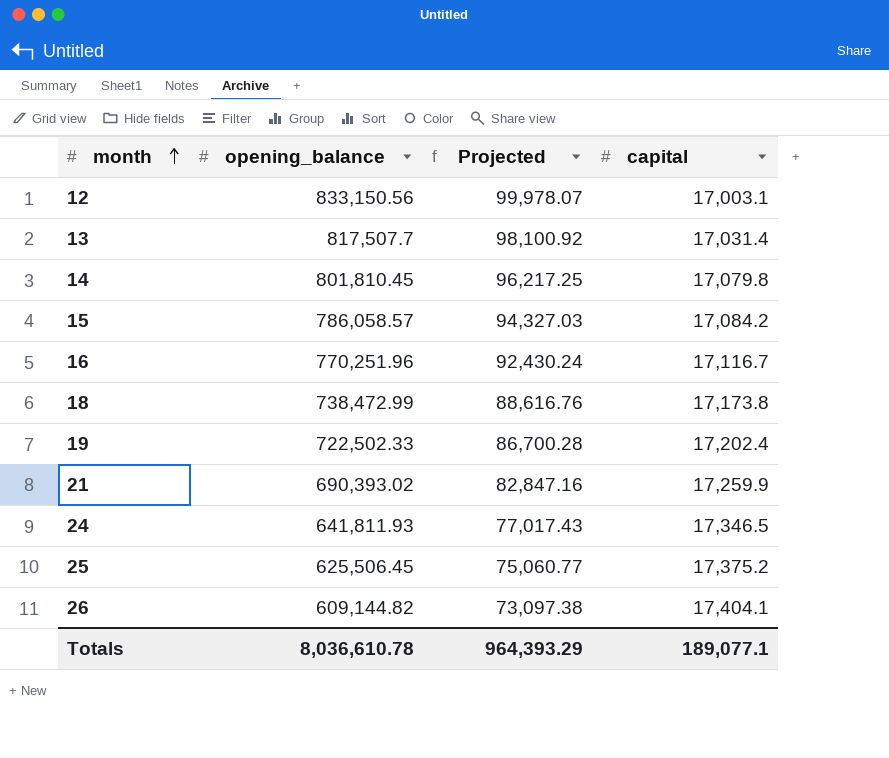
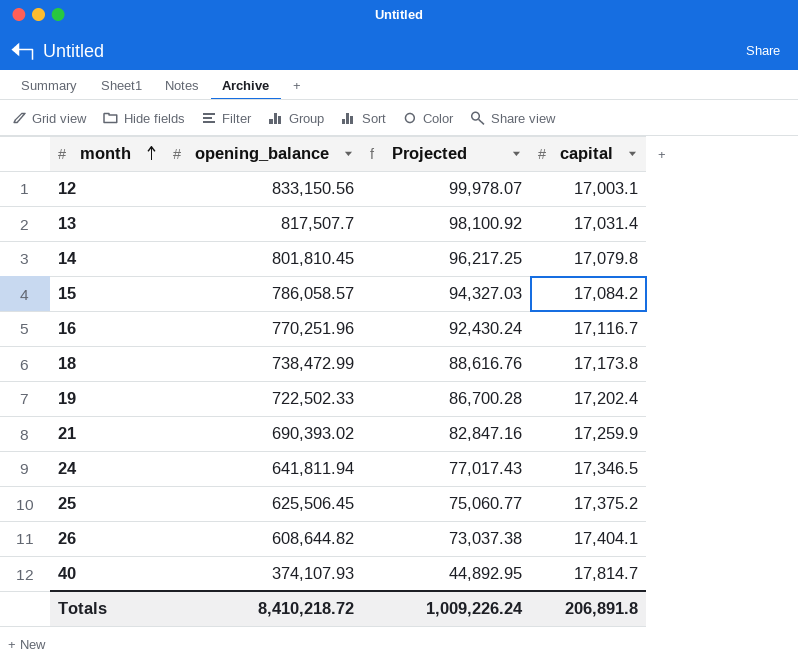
24 | opening_balance: 641,811.93 -> 641,811.94
26 | opening_balance: 609,144.82 -> 608,644.82
26 | Projected: 73,097.38 -> 73,037.38
row 40: none -> 374,107.93 | 44,892.95 | 17,814.7
Totals | opening_balance: 8,036,610.78 -> 8,410,218.72
Totals | Projected: 964,393.29 -> 1,009,226.24
Totals | capital: 189,077.1 -> 206,891.8

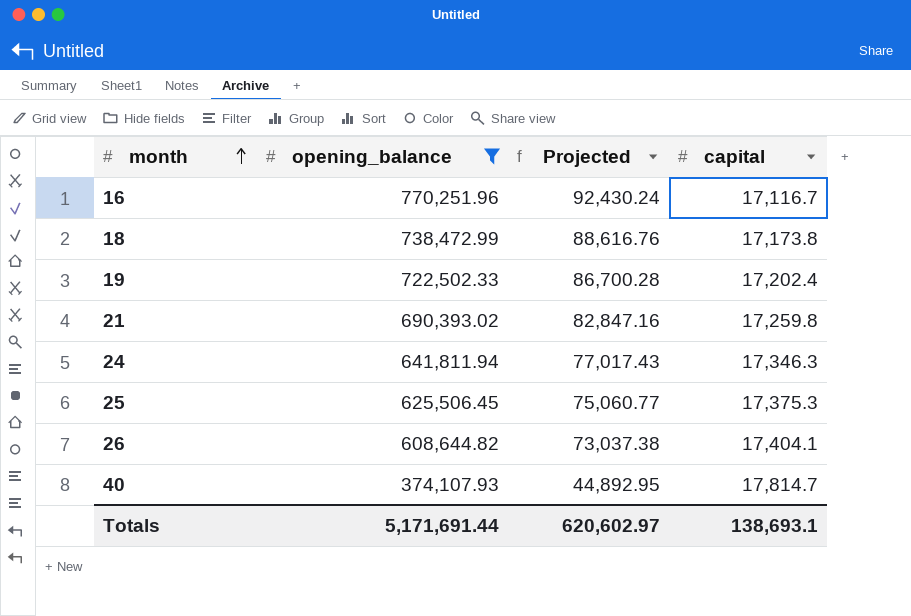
filter: none -> opening_balance <= 770,251.96
21 | capital: 17,259.9 -> 17,259.8
24 | capital: 17,346.5 -> 17,346.3
25 | capital: 17,375.2 -> 17,375.3
Totals | opening_balance: 8,410,218.72 -> 5,171,691.44
Totals | Projected: 1,009,226.24 -> 620,602.97
Totals | capital: 206,891.8 -> 138,693.1

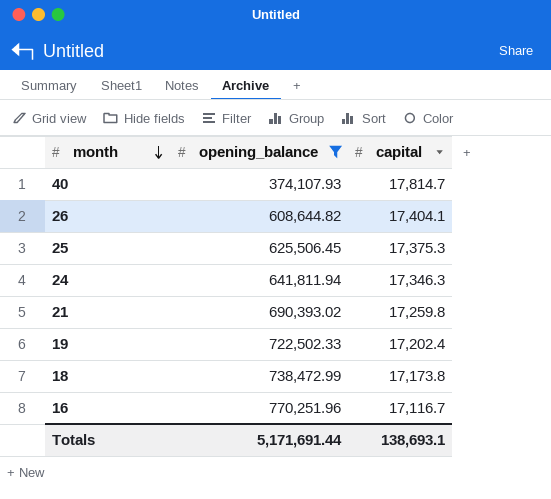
row order: month ascending -> month descending
column Projected | formula: [opening_balance] * 0.12 -> none

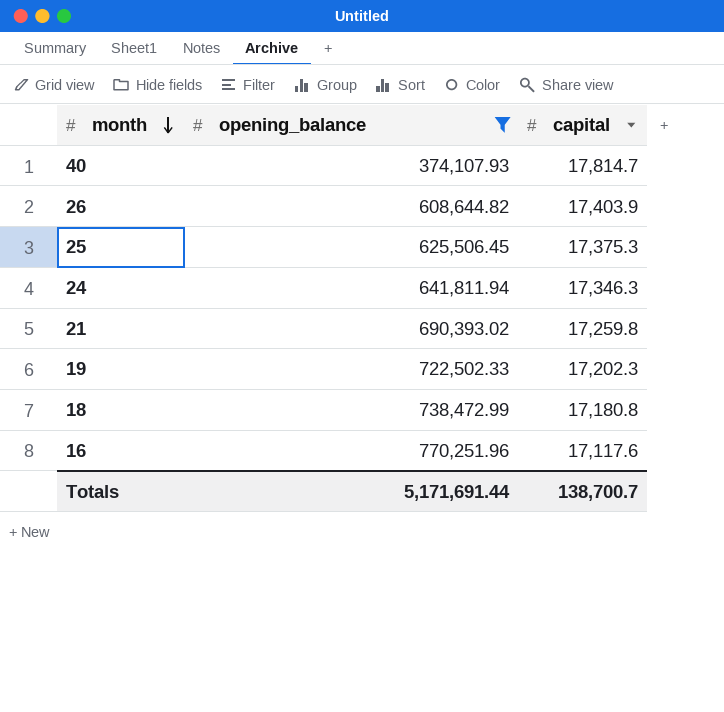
26 | capital: 17,404.1 -> 17,403.9
19 | capital: 17,202.4 -> 17,202.3
18 | capital: 17,173.8 -> 17,180.8
16 | capital: 17,116.7 -> 17,117.6
Totals | capital: 138,693.1 -> 138,700.7

